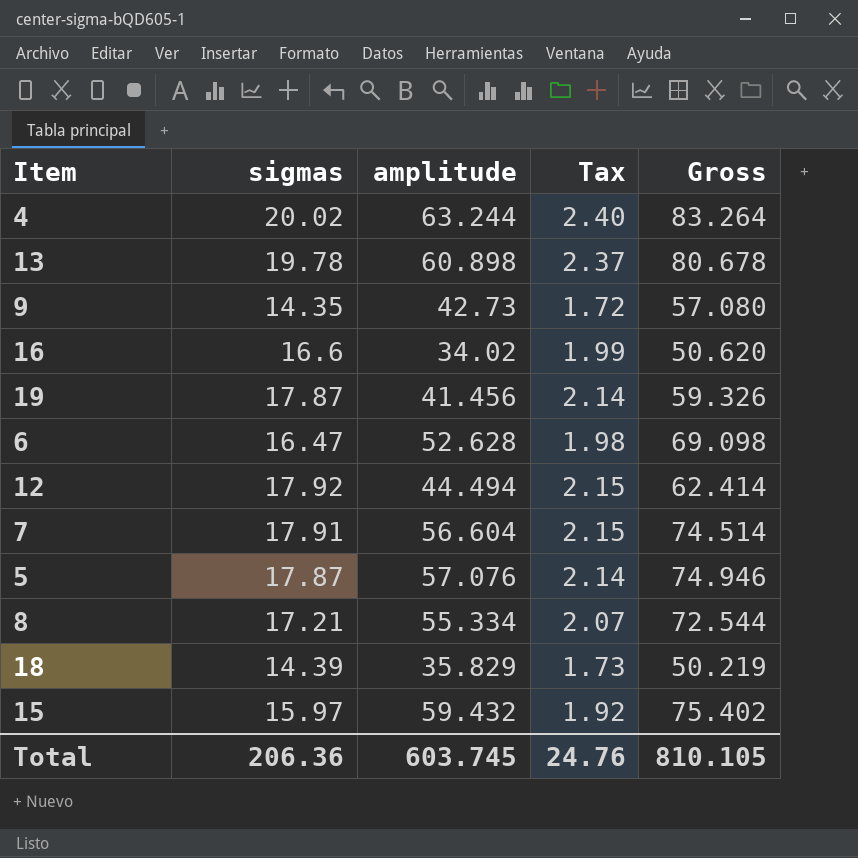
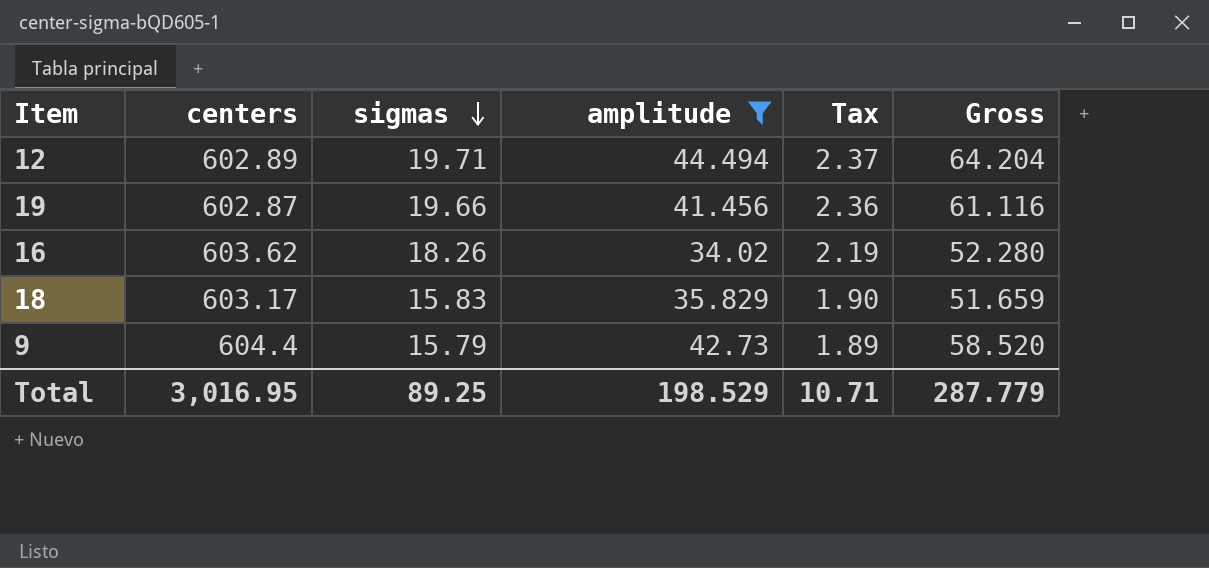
filter: none -> amplitude <= 44.494
row order: none -> sigmas descending
column centers | position: none -> 2
12 | sigmas: 17.92 -> 19.71
12 | Tax: 2.15 -> 2.37
12 | Gross: 62.414 -> 64.204
19 | sigmas: 17.87 -> 19.66
19 | Tax: 2.14 -> 2.36
19 | Gross: 59.326 -> 61.116
16 | sigmas: 16.6 -> 18.26
16 | Tax: 1.99 -> 2.19
16 | Gross: 50.620 -> 52.280
18 | sigmas: 14.39 -> 15.83
18 | Tax: 1.73 -> 1.90
18 | Gross: 50.219 -> 51.659
9 | sigmas: 14.35 -> 15.79
9 | Tax: 1.72 -> 1.89
9 | Gross: 57.080 -> 58.520
Total | sigmas: 206.36 -> 89.25
Total | amplitude: 603.745 -> 198.529
Total | Tax: 24.76 -> 10.71
Total | Gross: 810.105 -> 287.779

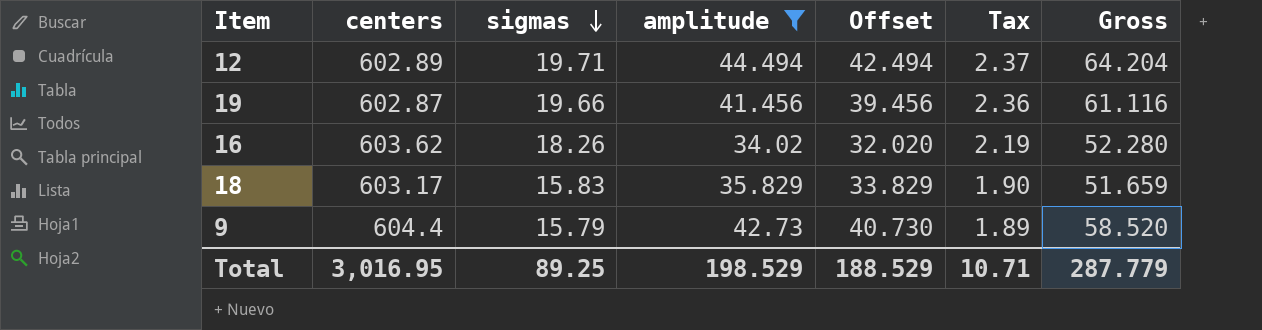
column Offset | formula: none -> [amplitude] - 2

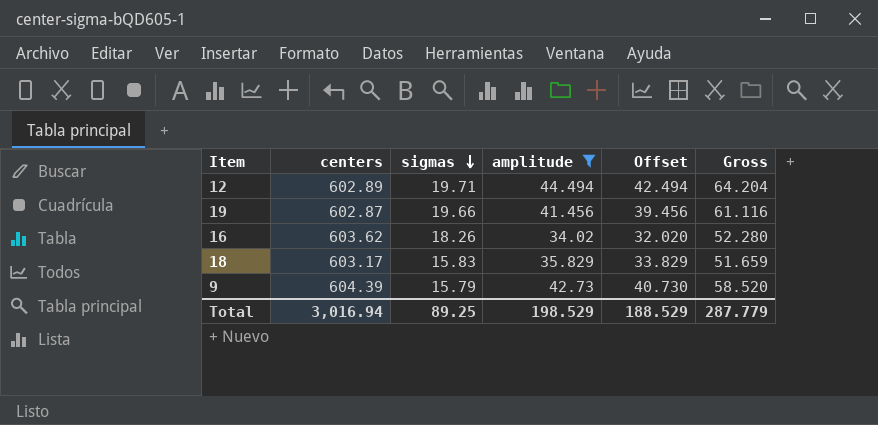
column Tax | formula: [sigmas] * 0.12 -> none
9 | centers: 604.4 -> 604.39
Total | centers: 3,016.95 -> 3,016.94

